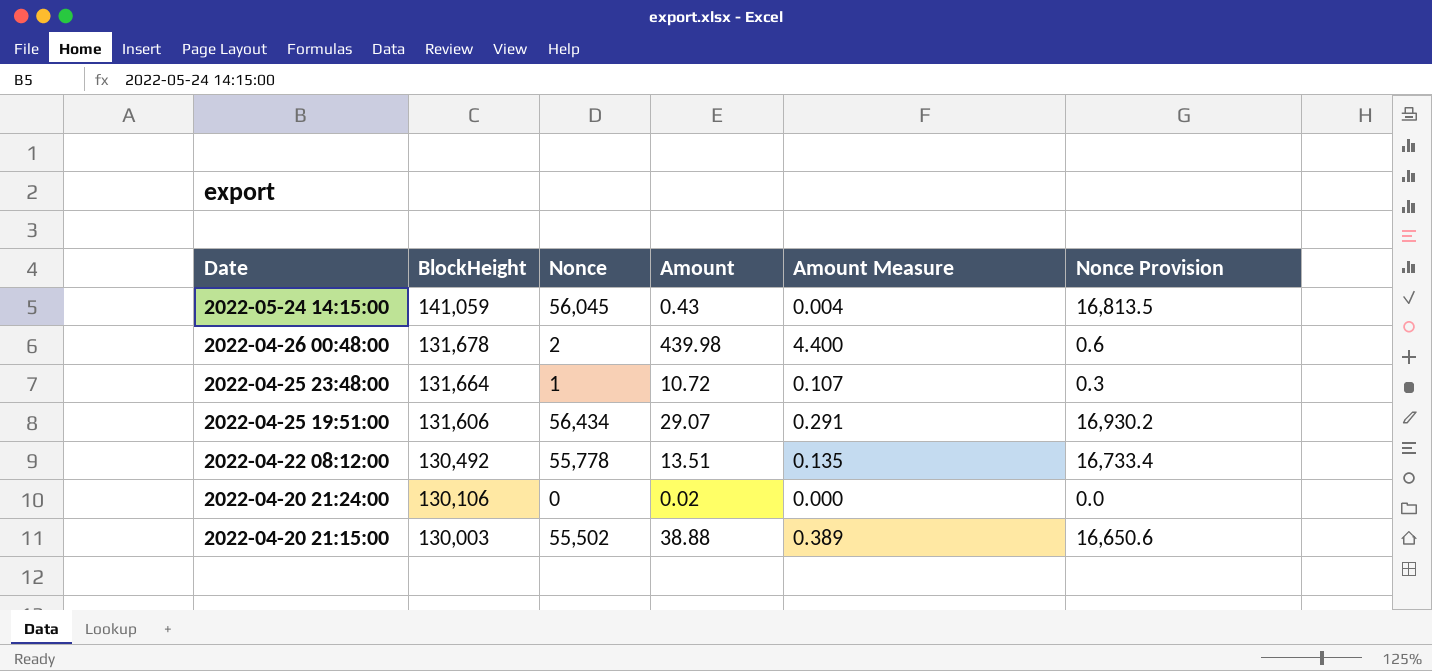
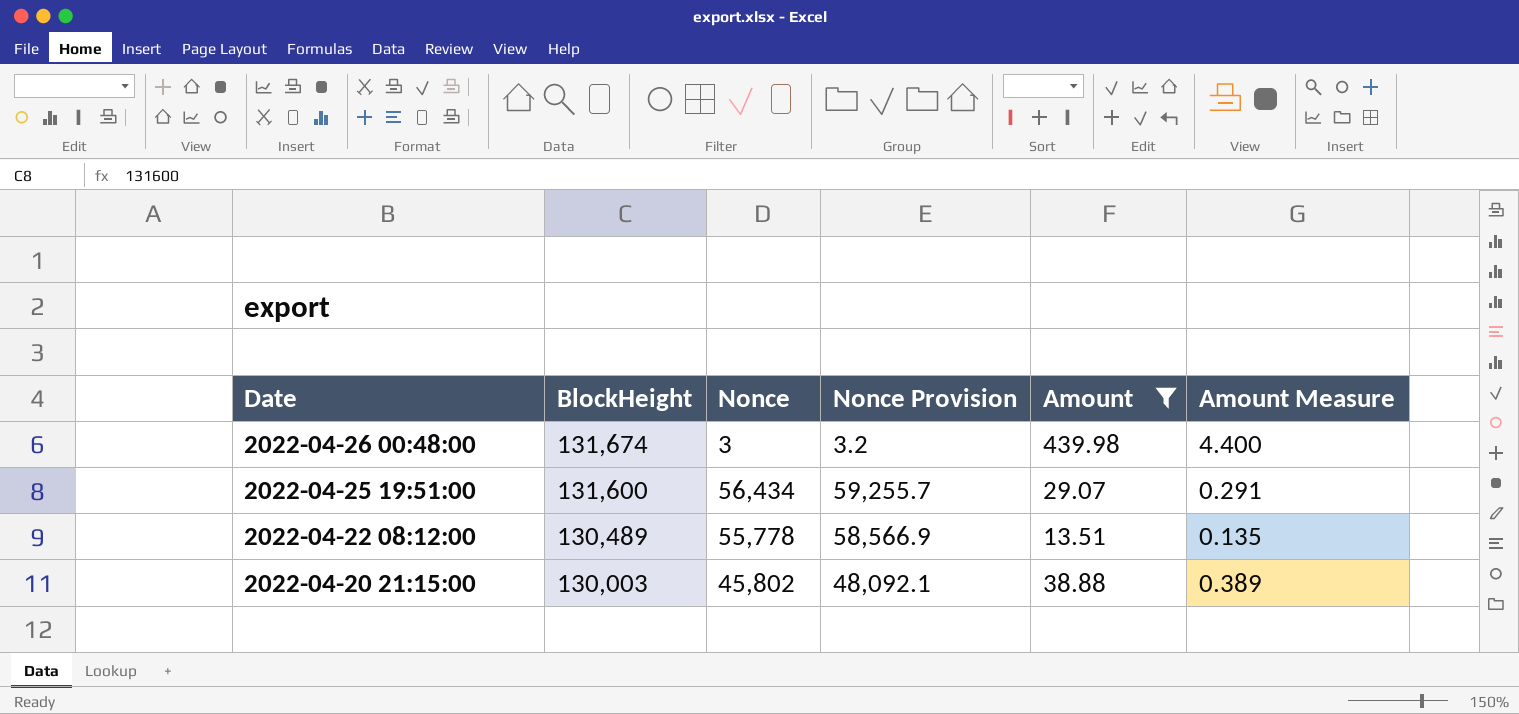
filter: none -> Amount >= 13.51
column Nonce Provision | formula: [Nonce] * 0.3 -> [Nonce] * 1.05
column Nonce Provision | position: 6 -> 4
2022-04-26 00:48:00 | BlockHeight: 131,678 -> 131,674
2022-04-26 00:48:00 | Nonce: 2 -> 3
2022-04-25 19:51:00 | BlockHeight: 131,606 -> 131,600
2022-04-22 08:12:00 | BlockHeight: 130,492 -> 130,489
2022-04-20 21:15:00 | Nonce: 55,502 -> 45,802

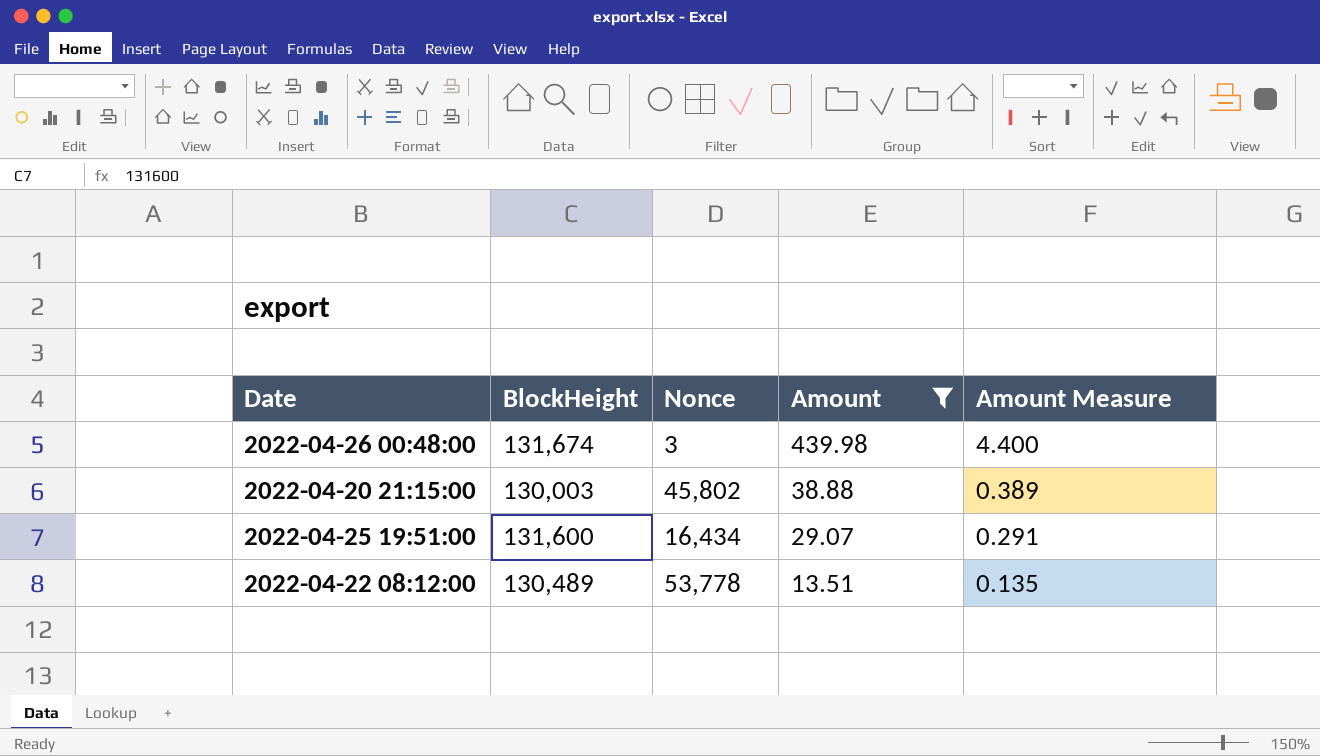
row order: Date descending -> Amount descending
column Nonce Provision | formula: [Nonce] * 1.05 -> none
2022-04-25 19:51:00 | Nonce: 56,434 -> 16,434
2022-04-22 08:12:00 | Nonce: 55,778 -> 53,778

